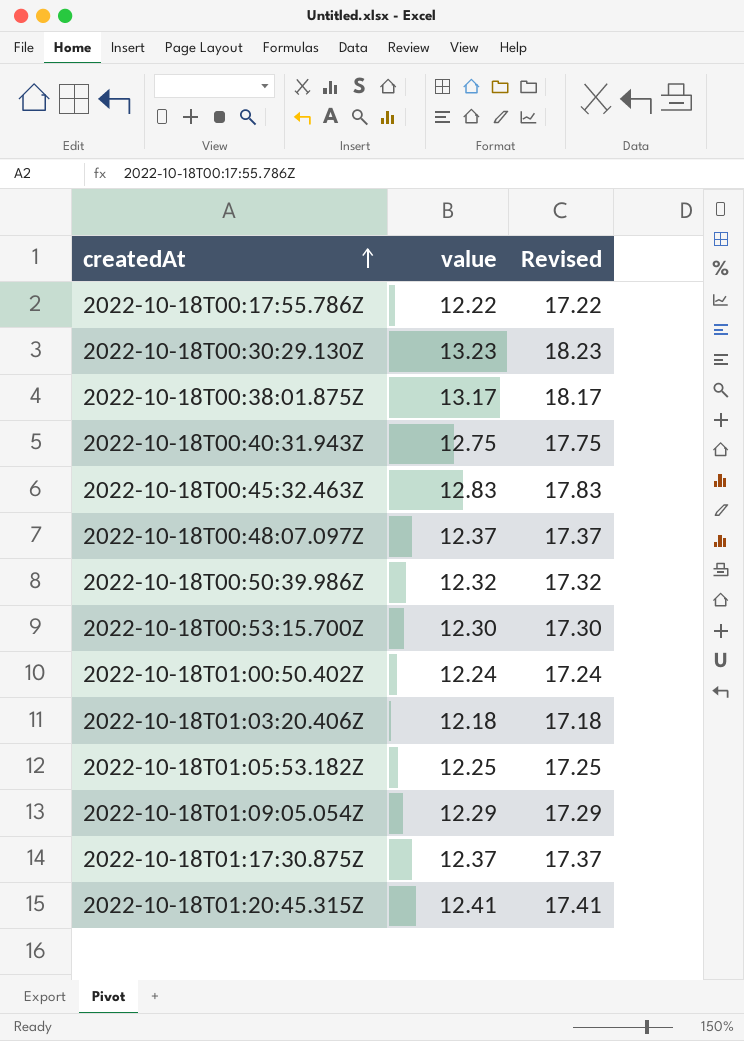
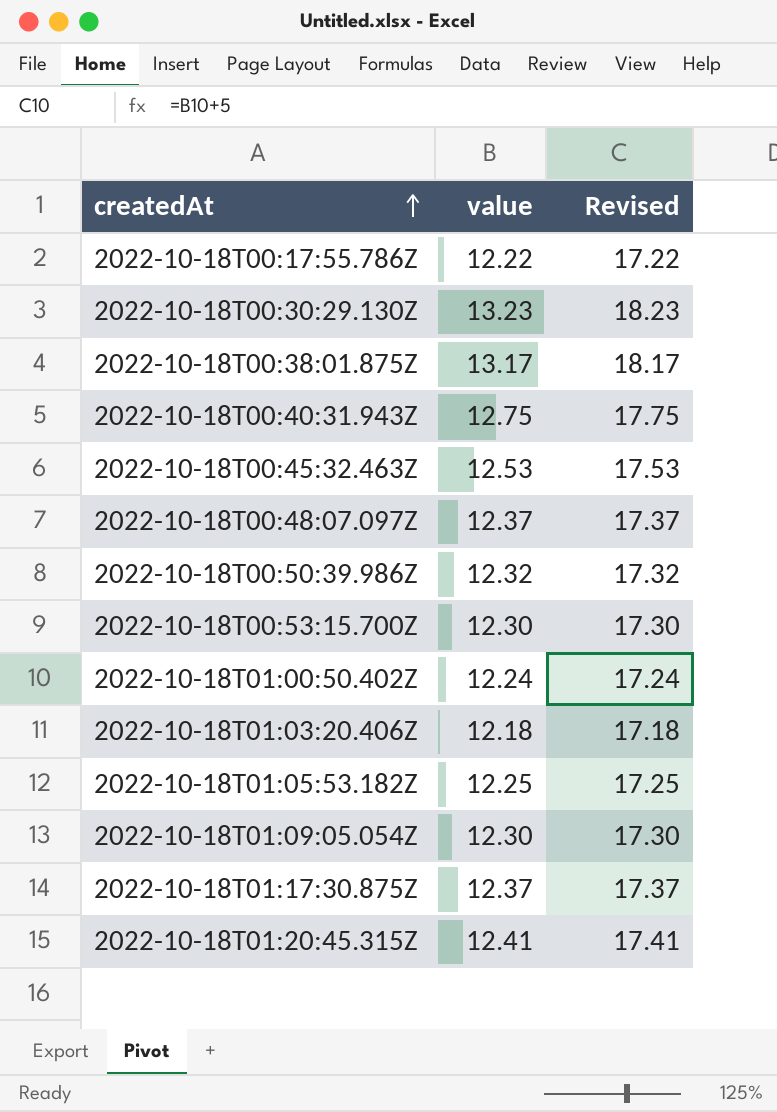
2022-10-18T00:45:32.463Z | value: 12.83 -> 12.53
2022-10-18T00:45:32.463Z | Revised: 17.83 -> 17.53
2022-10-18T01:09:05.054Z | value: 12.29 -> 12.30
2022-10-18T01:09:05.054Z | Revised: 17.29 -> 17.30

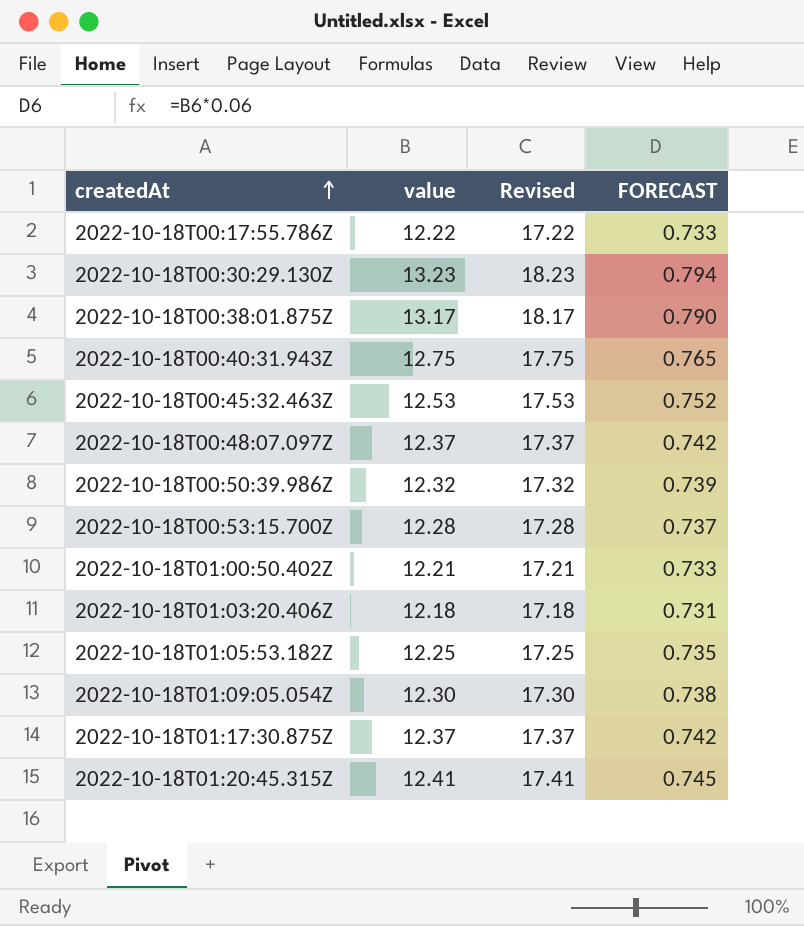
column FORECAST | formula: none -> [value] * 0.06
2022-10-18T00:53:15.700Z | value: 12.30 -> 12.28
2022-10-18T00:53:15.700Z | Revised: 17.30 -> 17.28
2022-10-18T01:00:50.402Z | value: 12.24 -> 12.21
2022-10-18T01:00:50.402Z | Revised: 17.24 -> 17.21

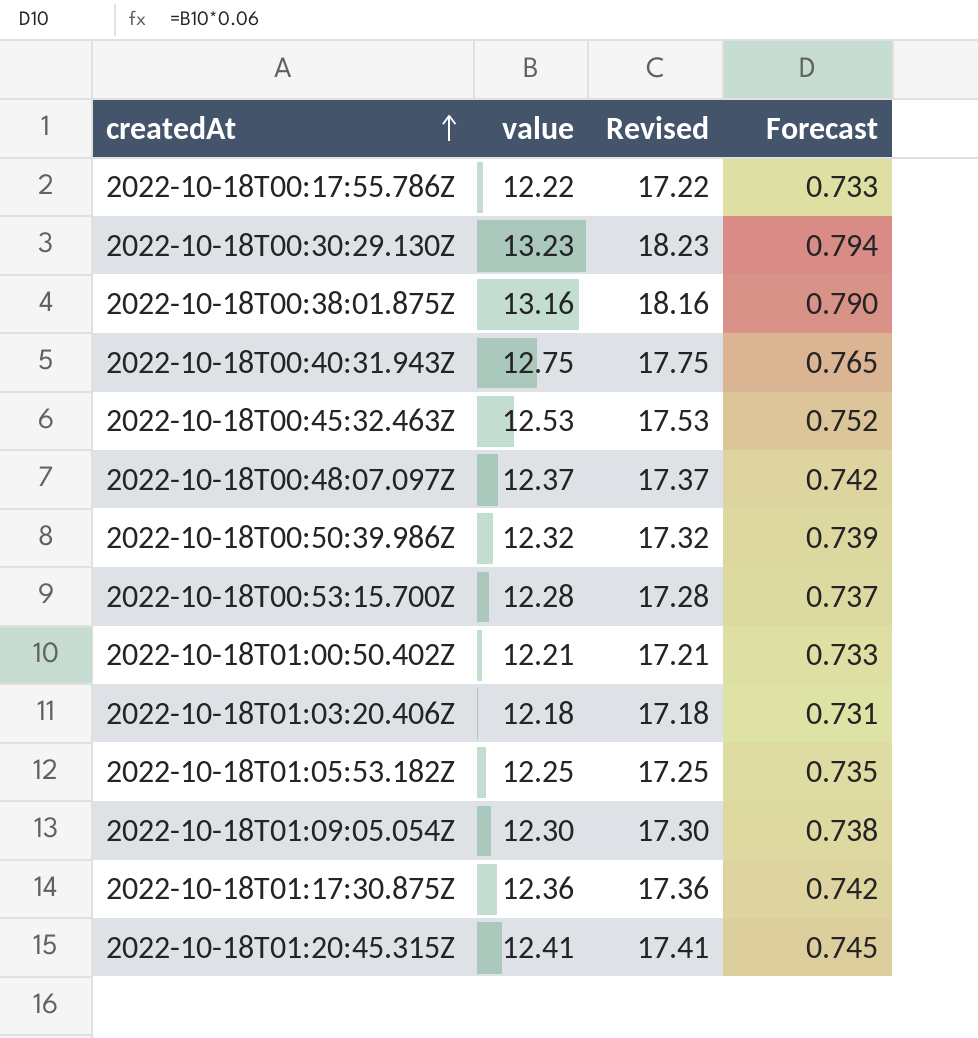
column name: FORECAST -> Forecast
2022-10-18T00:38:01.875Z | value: 13.17 -> 13.16
2022-10-18T00:38:01.875Z | Revised: 18.17 -> 18.16
2022-10-18T01:17:30.875Z | value: 12.37 -> 12.36
2022-10-18T01:17:30.875Z | Revised: 17.37 -> 17.36

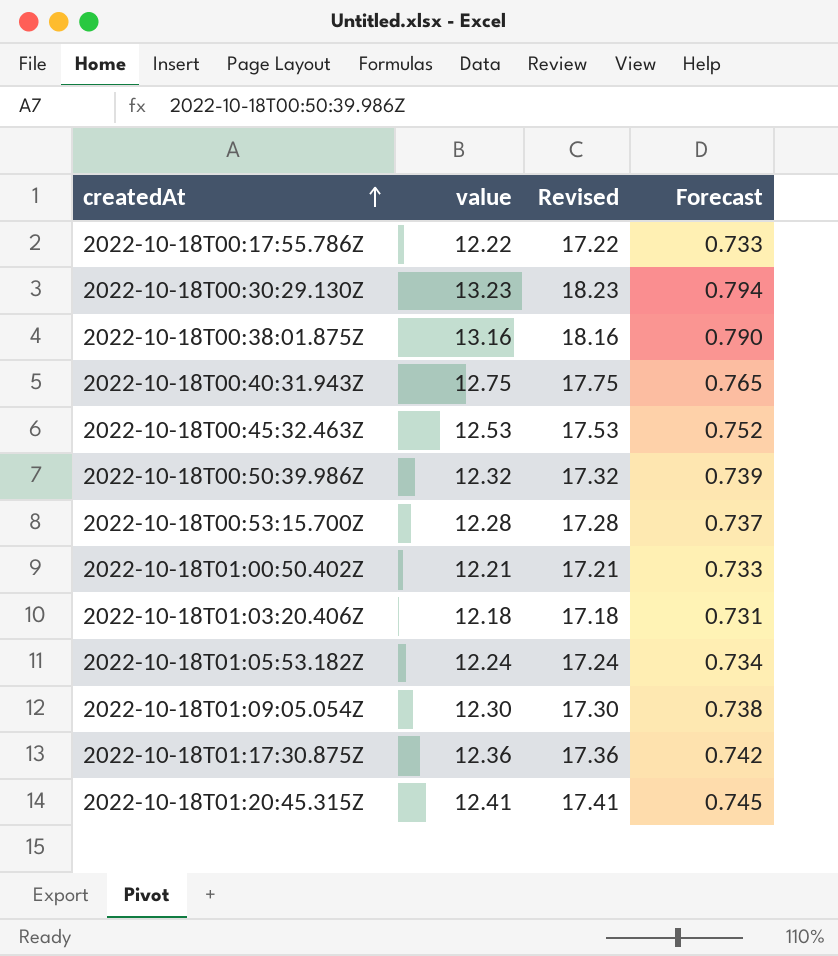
row 2022-10-18T00:48:07.097Z: 12.37 | 17.37 | 0.742 -> none
2022-10-18T01:05:53.182Z | value: 12.25 -> 12.24
2022-10-18T01:05:53.182Z | Revised: 17.25 -> 17.24
2022-10-18T01:05:53.182Z | Forecast: 0.735 -> 0.734

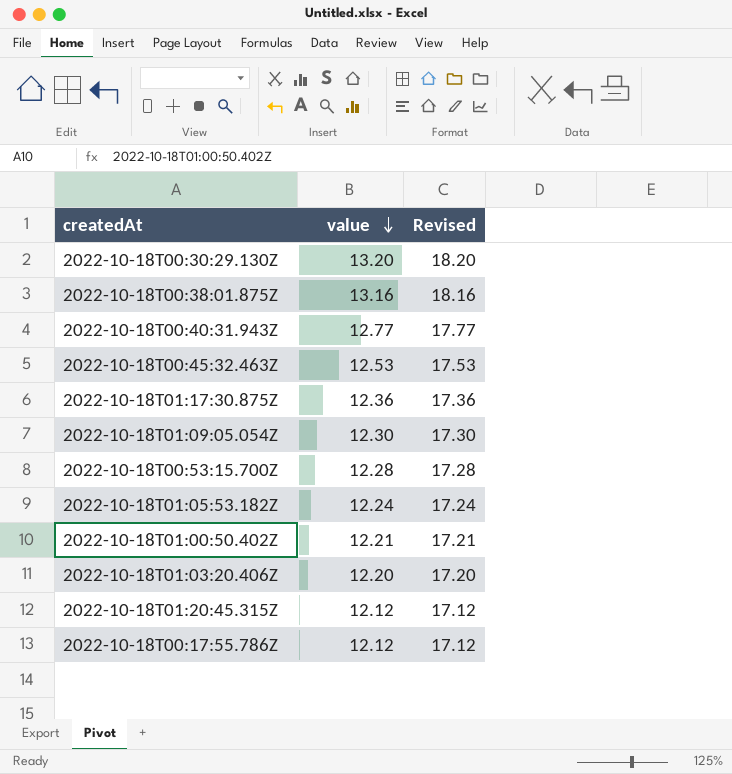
row order: createdAt ascending -> value descending
column Forecast | formula: [value] * 0.06 -> none
row 2022-10-18T00:50:39.986Z: 12.32 | 17.32 | 0.739 -> none
2022-10-18T00:30:29.130Z | value: 13.23 -> 13.20
2022-10-18T00:30:29.130Z | Revised: 18.23 -> 18.20
2022-10-18T00:40:31.943Z | value: 12.75 -> 12.77
2022-10-18T00:40:31.943Z | Revised: 17.75 -> 17.77
2022-10-18T01:03:20.406Z | value: 12.18 -> 12.20
2022-10-18T01:03:20.406Z | Revised: 17.18 -> 17.20
2022-10-18T01:20:45.315Z | value: 12.41 -> 12.12
2022-10-18T01:20:45.315Z | Revised: 17.41 -> 17.12
2022-10-18T00:17:55.786Z | value: 12.22 -> 12.12
2022-10-18T00:17:55.786Z | Revised: 17.22 -> 17.12

